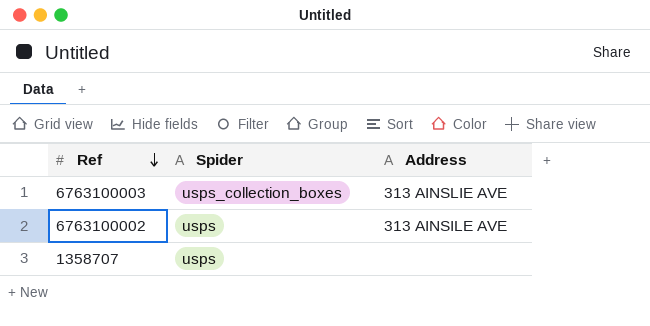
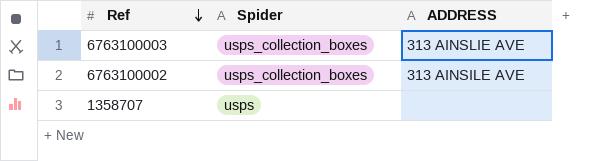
column name: Address -> ADDRESS
6763100002 | Spider: usps -> usps_collection_boxes

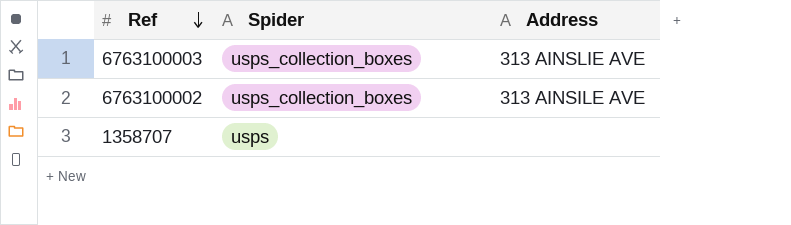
column name: ADDRESS -> Address

